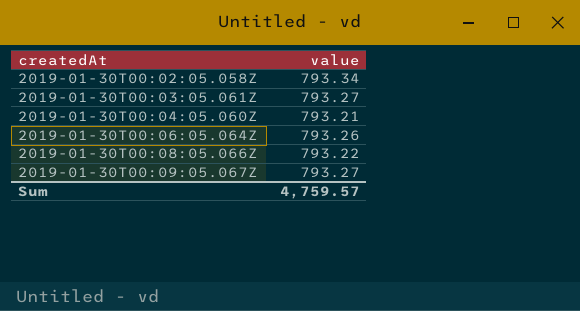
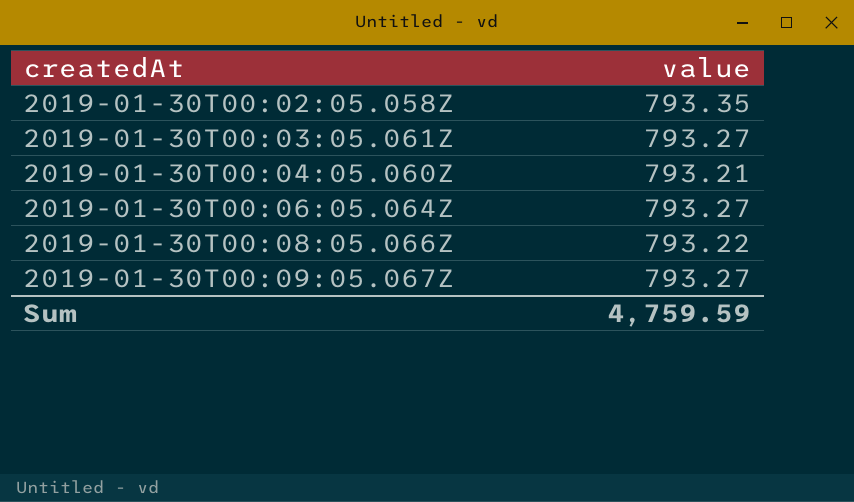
2019-01-30T00:02:05.058Z | value: 793.34 -> 793.35
2019-01-30T00:06:05.064Z | value: 793.26 -> 793.27
Sum | value: 4,759.57 -> 4,759.59

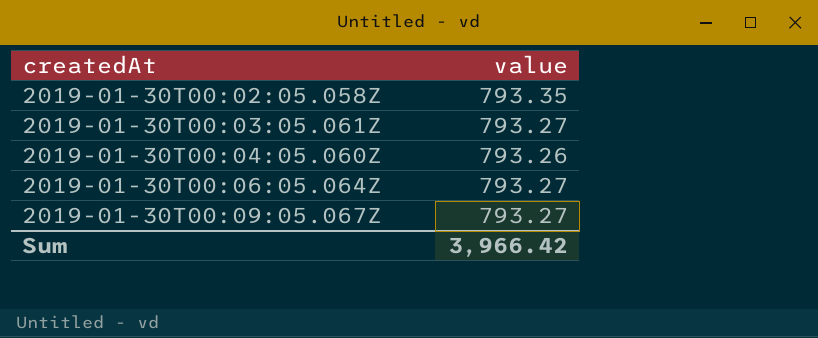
row 2019-01-30T00:08:05.066Z: 793.22 -> none
2019-01-30T00:04:05.060Z | value: 793.21 -> 793.26
Sum | value: 4,759.59 -> 3,966.42

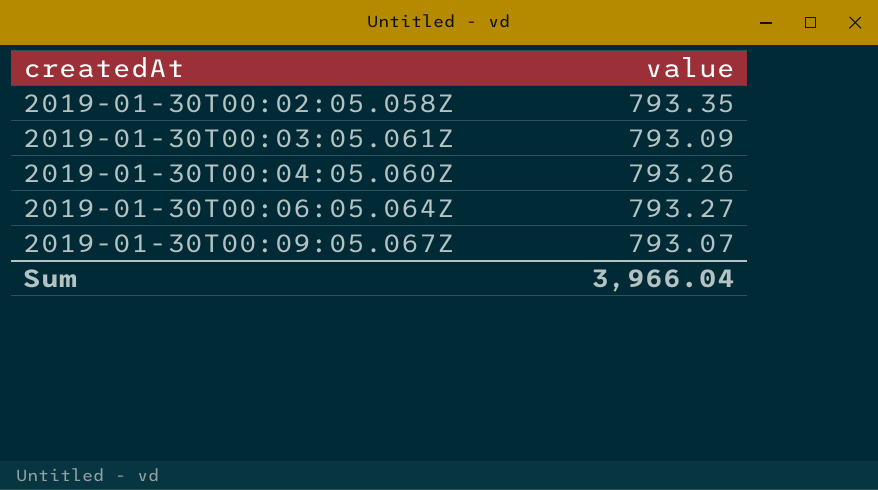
2019-01-30T00:03:05.061Z | value: 793.27 -> 793.09
2019-01-30T00:09:05.067Z | value: 793.27 -> 793.07
Sum | value: 3,966.42 -> 3,966.04

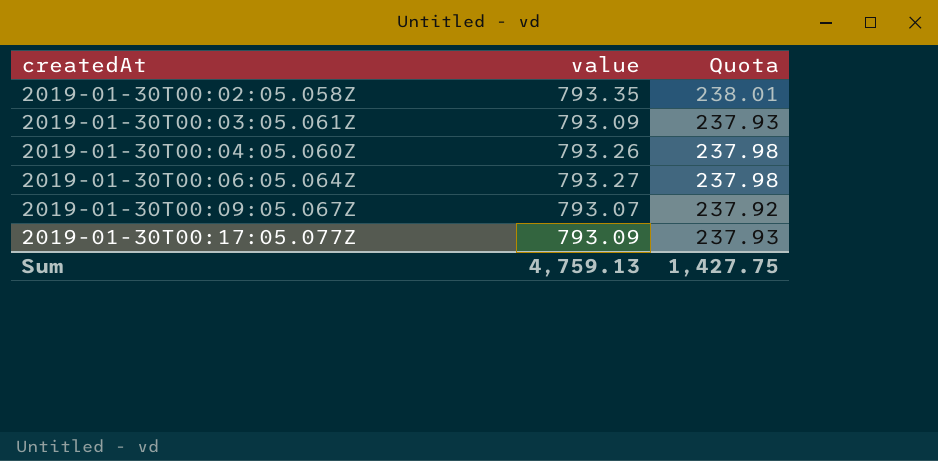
column Quota | formula: none -> [value] * 0.3
row 2019-01-30T00:17:05.077Z: none -> 793.09 | 237.93
Sum | value: 3,966.04 -> 4,759.13

